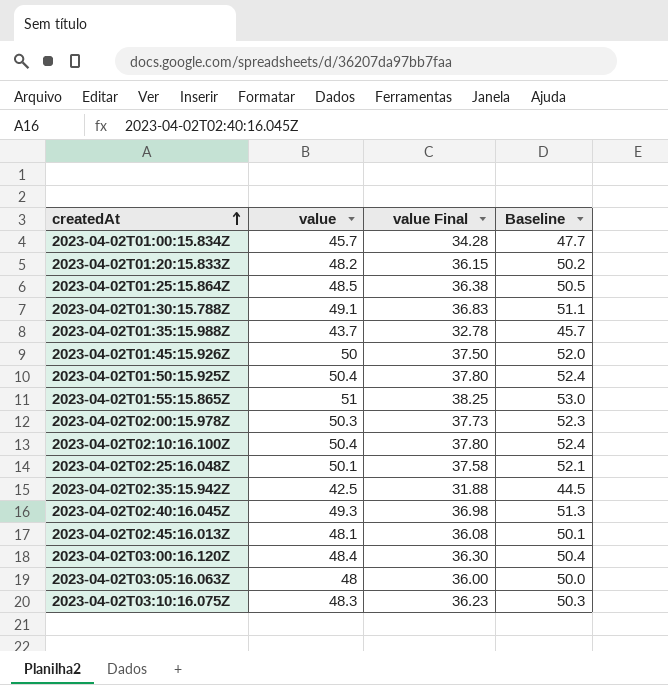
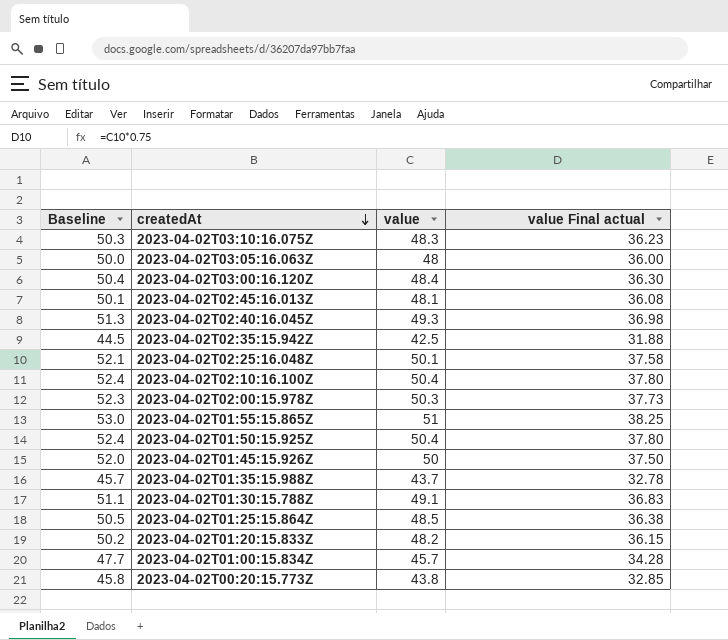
row order: createdAt ascending -> createdAt descending
column Baseline | position: 4 -> 1
column name: value Final -> value Final actual
row 2023-04-02T00:20:15.773Z: none -> 45.8 | 43.8 | 32.85

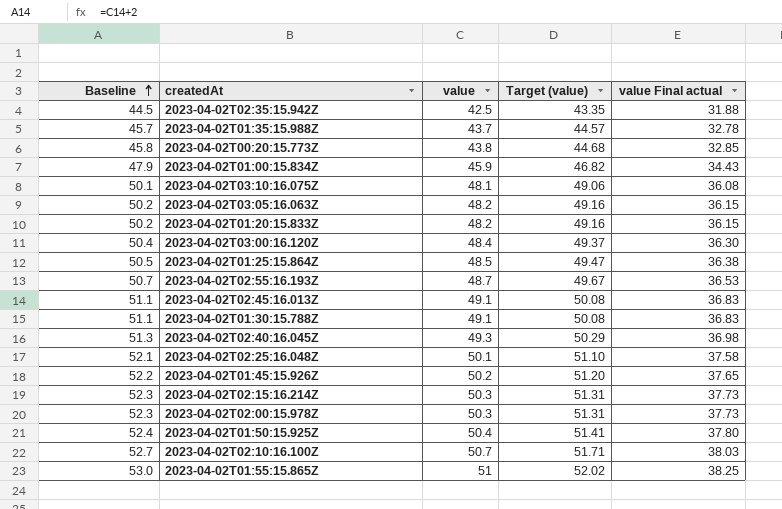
row order: createdAt descending -> Baseline ascending
column Target (value) | formula: none -> [value] * 1.02
2023-04-02T01:00:15.834Z | Baseline: 47.7 -> 47.9
2023-04-02T01:00:15.834Z | value: 45.7 -> 45.9
2023-04-02T01:00:15.834Z | value Final actual: 34.28 -> 34.43
2023-04-02T03:10:16.075Z | Baseline: 50.3 -> 50.1
2023-04-02T03:10:16.075Z | value: 48.3 -> 48.1
2023-04-02T03:10:16.075Z | value Final actual: 36.23 -> 36.08
2023-04-02T03:05:16.063Z | Baseline: 50.0 -> 50.2
2023-04-02T03:05:16.063Z | value: 48 -> 48.2
2023-04-02T03:05:16.063Z | value Final actual: 36.00 -> 36.15
row 2023-04-02T02:55:16.193Z: none -> 50.7 | 48.7 | 49.67 | 36.53
2023-04-02T02:45:16.013Z | Baseline: 50.1 -> 51.1
2023-04-02T02:45:16.013Z | value: 48.1 -> 49.1
2023-04-02T02:45:16.013Z | value Final actual: 36.08 -> 36.83
2023-04-02T01:45:15.926Z | Baseline: 52.0 -> 52.2
2023-04-02T01:45:15.926Z | value: 50 -> 50.2
2023-04-02T01:45:15.926Z | value Final actual: 37.50 -> 37.65
row 2023-04-02T02:15:16.214Z: none -> 52.3 | 50.3 | 51.31 | 37.73
2023-04-02T02:10:16.100Z | Baseline: 52.4 -> 52.7
2023-04-02T02:10:16.100Z | value: 50.4 -> 50.7
2023-04-02T02:10:16.100Z | value Final actual: 37.80 -> 38.03

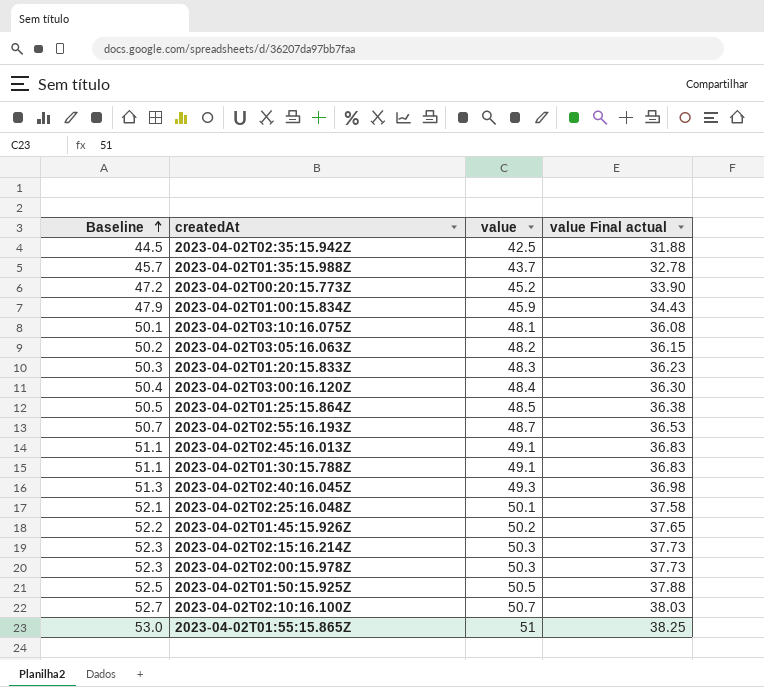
column Target (value) | formula: [value] * 1.02 -> none
2023-04-02T00:20:15.773Z | Baseline: 45.8 -> 47.2
2023-04-02T00:20:15.773Z | value: 43.8 -> 45.2
2023-04-02T00:20:15.773Z | value Final actual: 32.85 -> 33.90
2023-04-02T01:20:15.833Z | Baseline: 50.2 -> 50.3
2023-04-02T01:20:15.833Z | value: 48.2 -> 48.3
2023-04-02T01:20:15.833Z | value Final actual: 36.15 -> 36.23
2023-04-02T01:50:15.925Z | Baseline: 52.4 -> 52.5
2023-04-02T01:50:15.925Z | value: 50.4 -> 50.5
2023-04-02T01:50:15.925Z | value Final actual: 37.80 -> 37.88

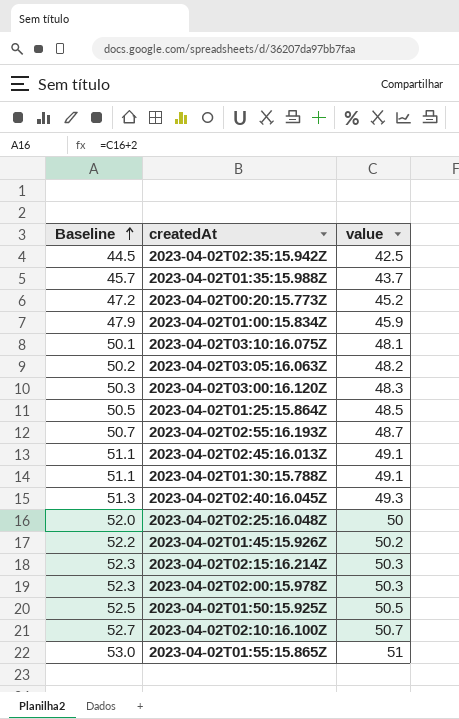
column value Final actual | formula: [value] * 0.75 -> none
row 2023-04-02T01:20:15.833Z: 50.3 | 48.3 | 36.23 -> none
2023-04-02T03:00:16.120Z | Baseline: 50.4 -> 50.3
2023-04-02T03:00:16.120Z | value: 48.4 -> 48.3
2023-04-02T02:25:16.048Z | Baseline: 52.1 -> 52.0
2023-04-02T02:25:16.048Z | value: 50.1 -> 50

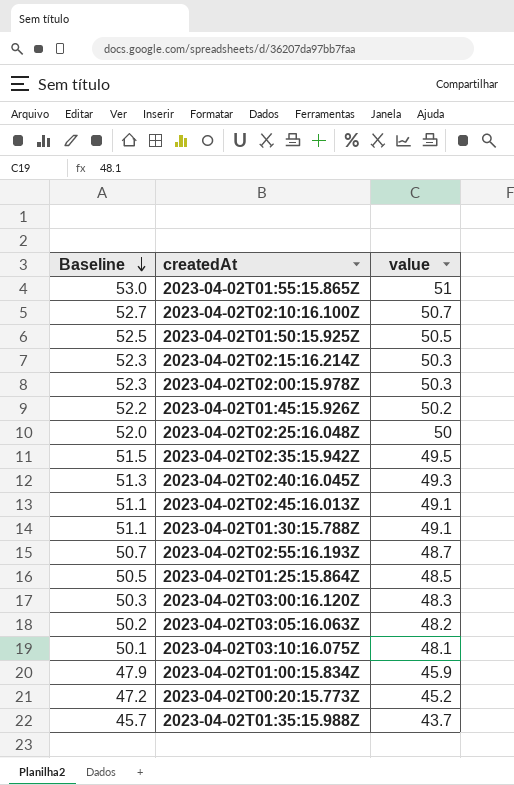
row order: Baseline ascending -> Baseline descending
2023-04-02T02:35:15.942Z | Baseline: 44.5 -> 51.5
2023-04-02T02:35:15.942Z | value: 42.5 -> 49.5

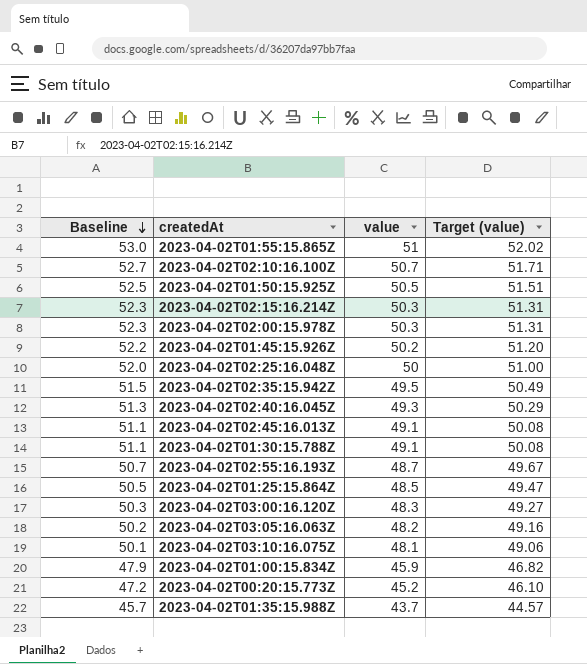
column Target (value) | formula: none -> [value] * 1.02

